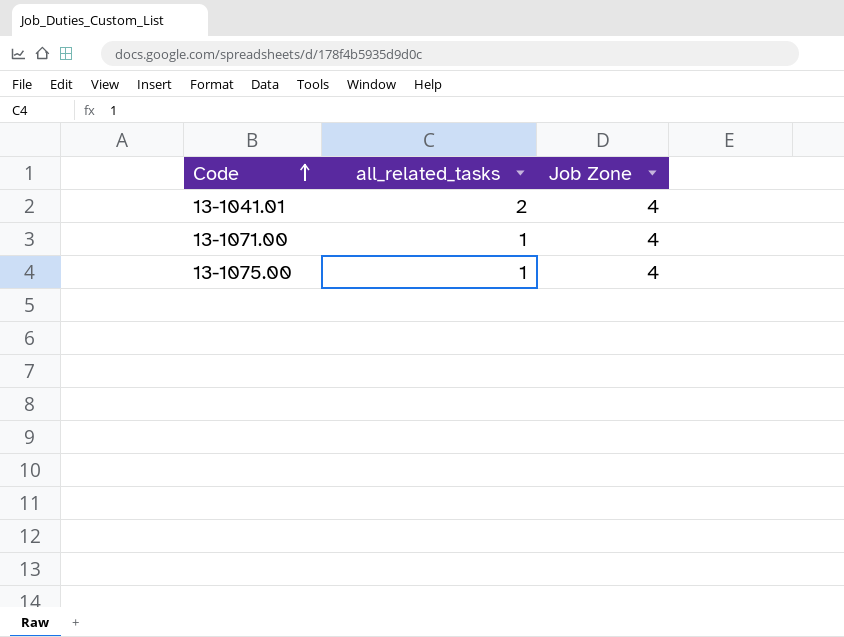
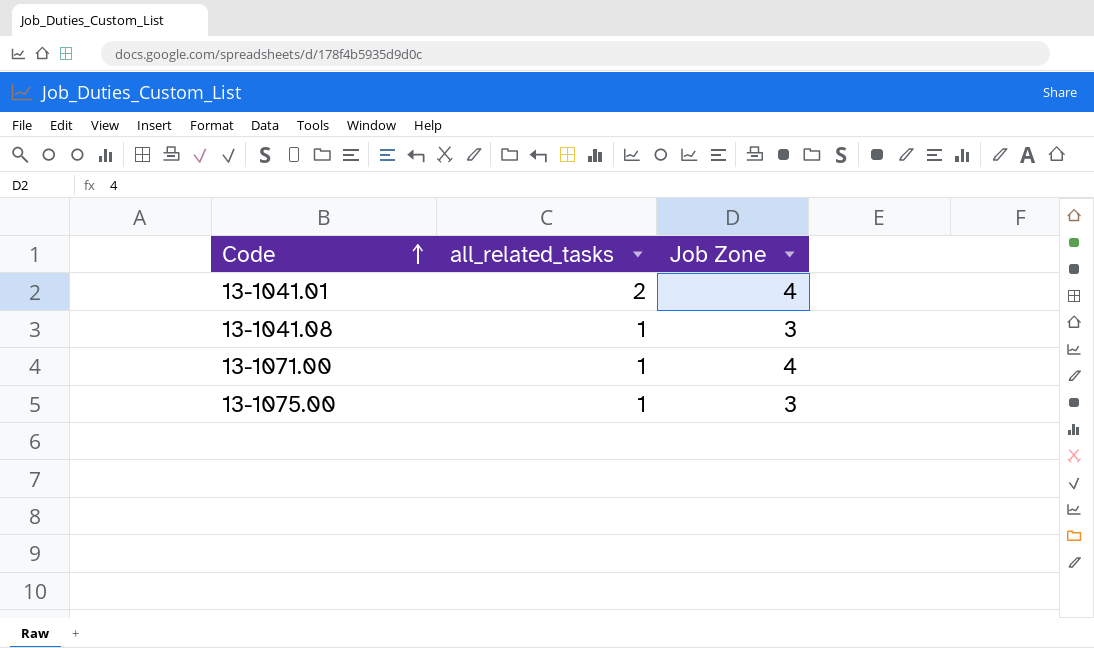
row 13-1041.08: none -> 1 | 3
13-1075.00 | Job Zone: 4 -> 3

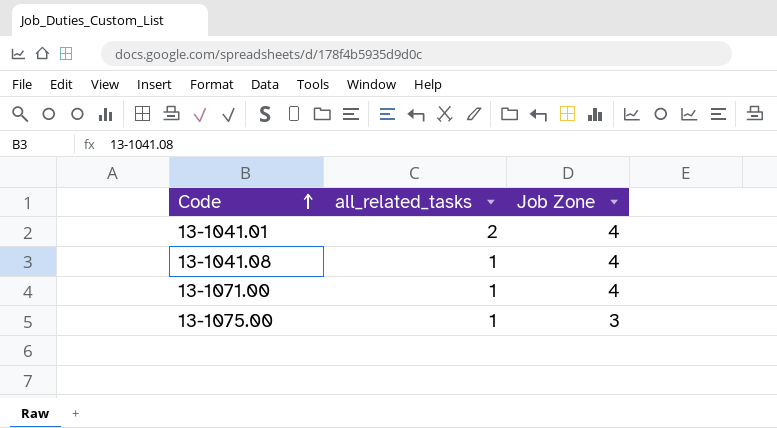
13-1041.08 | Job Zone: 3 -> 4

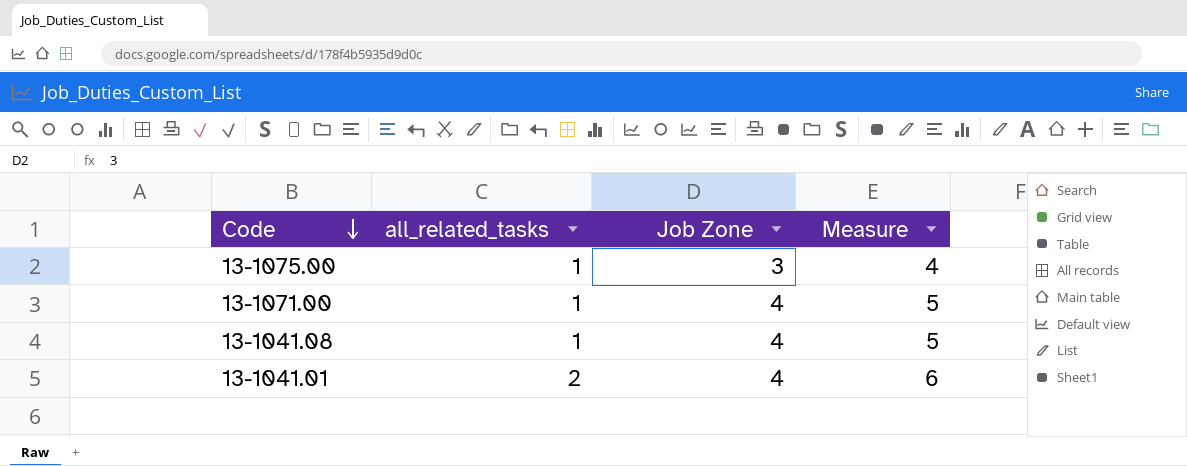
row order: Code ascending -> Code descending
column Measure | formula: none -> [all_related_tasks] + [Job Zone]

